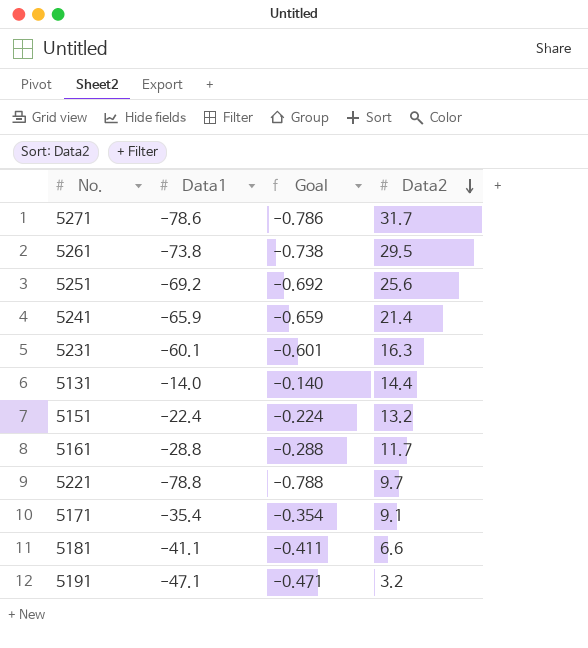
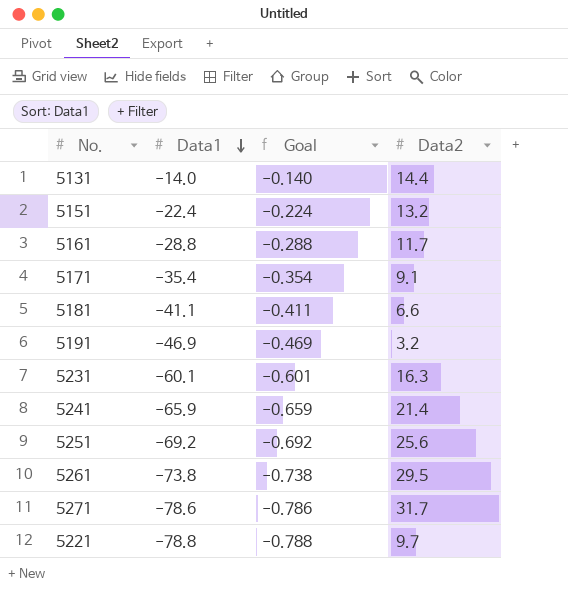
row order: Data2 descending -> Data1 descending
5191 | Data1: -47.1 -> -46.9
5191 | Goal: -0.471 -> -0.469

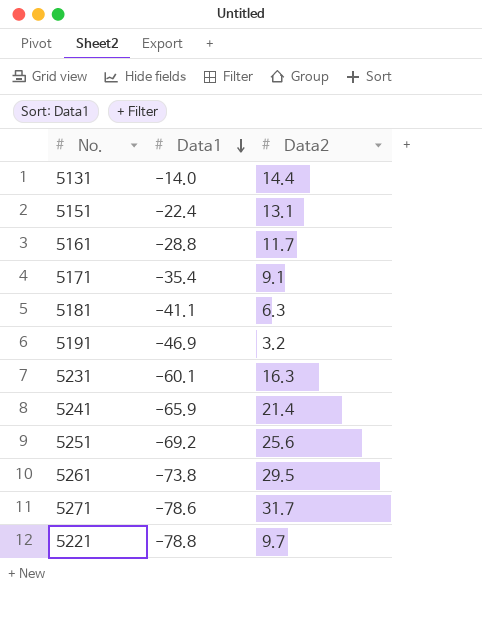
column Goal | formula: [Data1] * 0.01 -> none
5151 | Data2: 13.2 -> 13.1
5181 | Data2: 6.6 -> 6.3

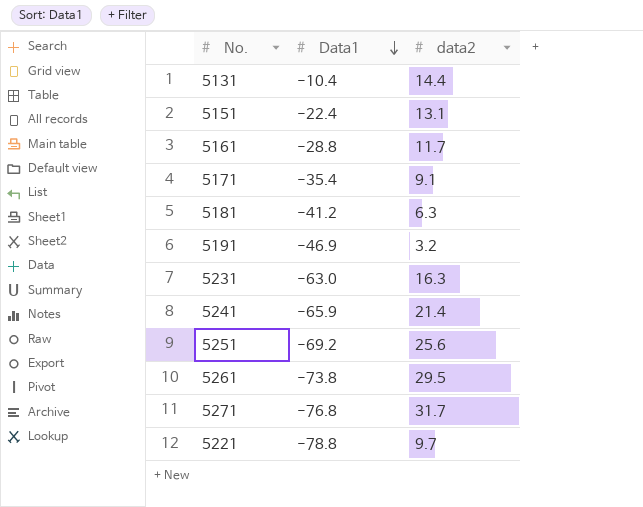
column name: Data2 -> data2
5131 | Data1: -14.0 -> -10.4
5181 | Data1: -41.1 -> -41.2
5231 | Data1: -60.1 -> -63.0
5271 | Data1: -78.6 -> -76.8

